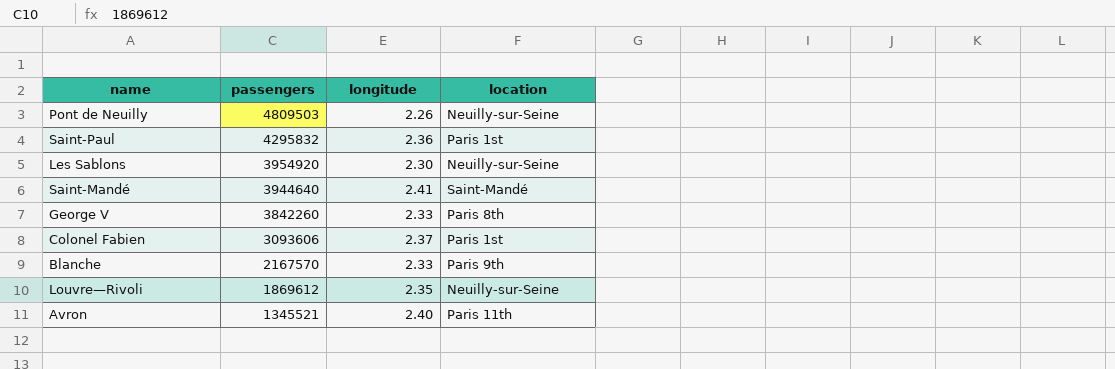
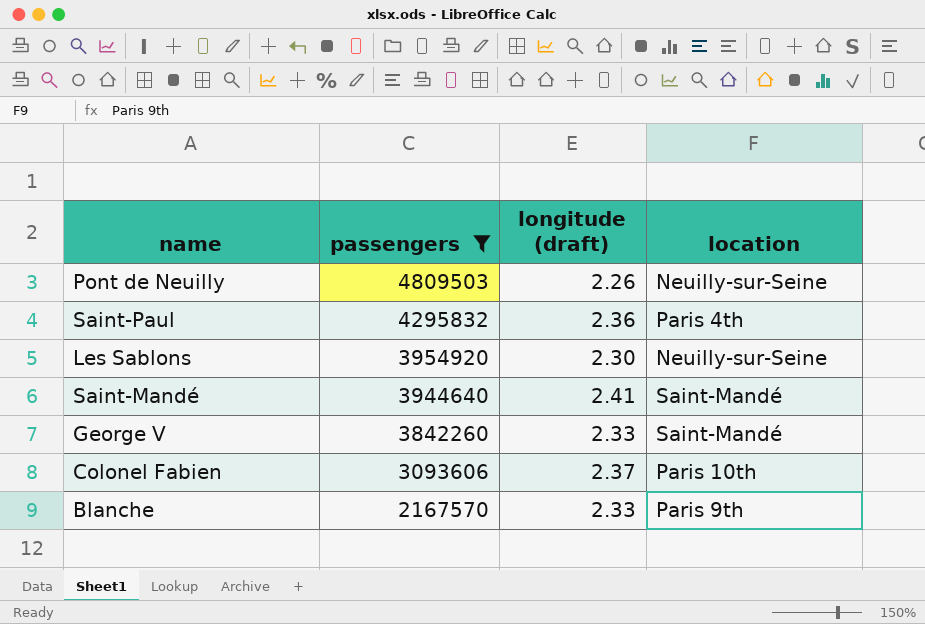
filter: none -> passengers >= 2167570
column name: longitude -> longitude (draft)
Saint-Paul | location: Paris 1st -> Paris 4th
George V | location: Paris 8th -> Saint-Mandé
Colonel Fabien | location: Paris 1st -> Paris 10th

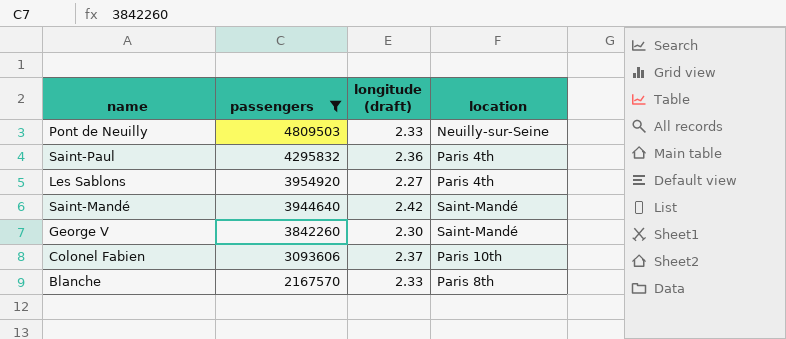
Pont de Neuilly | longitude (draft): 2.26 -> 2.33
Les Sablons | longitude (draft): 2.30 -> 2.27
Les Sablons | location: Neuilly-sur-Seine -> Paris 4th
Saint-Mandé | longitude (draft): 2.41 -> 2.42
George V | longitude (draft): 2.33 -> 2.30
Blanche | location: Paris 9th -> Paris 8th

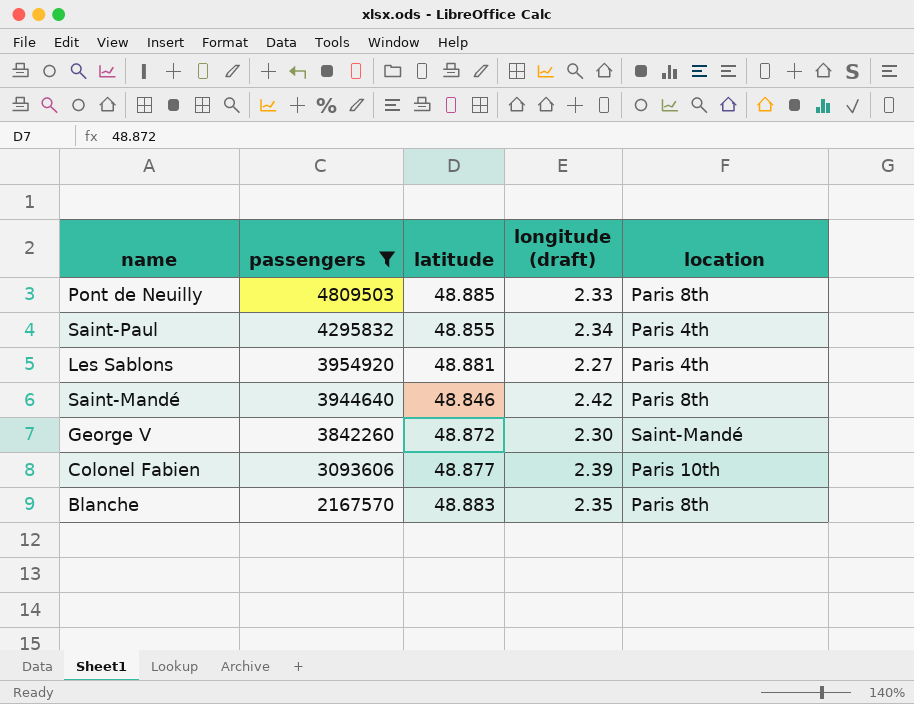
column latitude | position: none -> 3
Pont de Neuilly | location: Neuilly-sur-Seine -> Paris 8th
Saint-Paul | longitude (draft): 2.36 -> 2.34
Saint-Mandé | location: Saint-Mandé -> Paris 8th
Colonel Fabien | longitude (draft): 2.37 -> 2.39
Blanche | longitude (draft): 2.33 -> 2.35

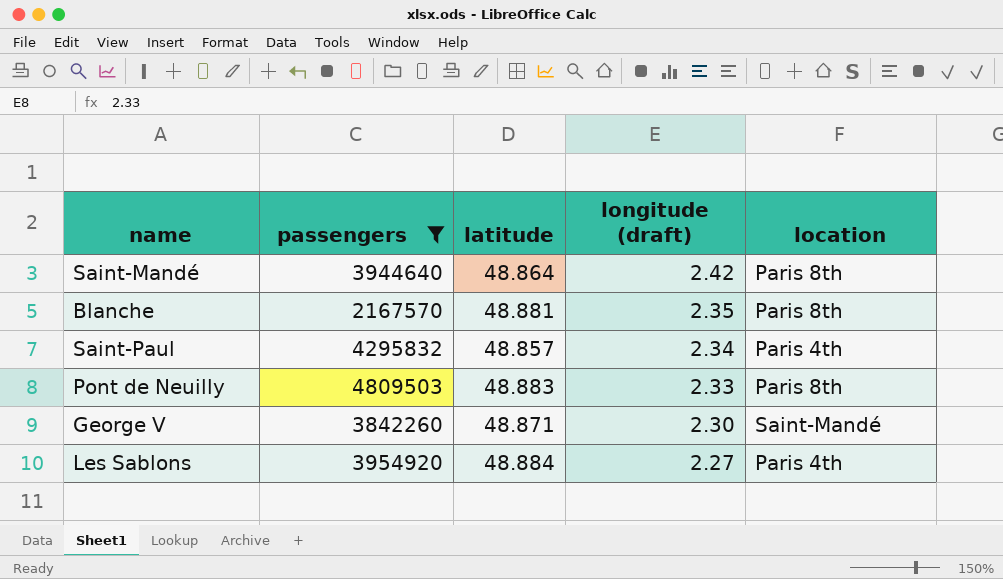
row order: passengers descending -> longitude (draft) descending
row Colonel Fabien: 3093606 | 48.877 | 2.39 | Paris 10th -> none
Saint-Mandé | latitude: 48.846 -> 48.864
Blanche | latitude: 48.883 -> 48.881
Saint-Paul | latitude: 48.855 -> 48.857
Pont de Neuilly | latitude: 48.885 -> 48.883
George V | latitude: 48.872 -> 48.871
Les Sablons | latitude: 48.881 -> 48.884

